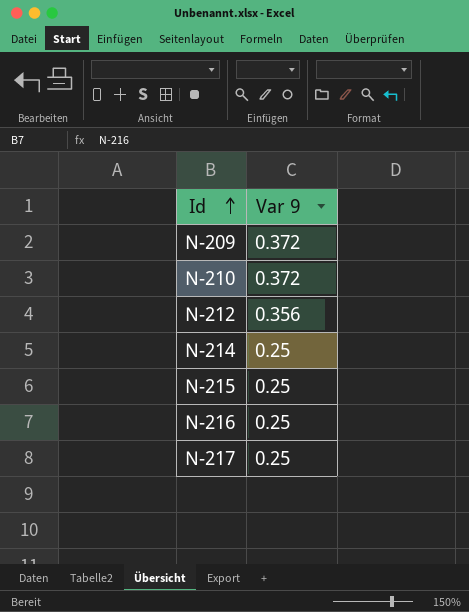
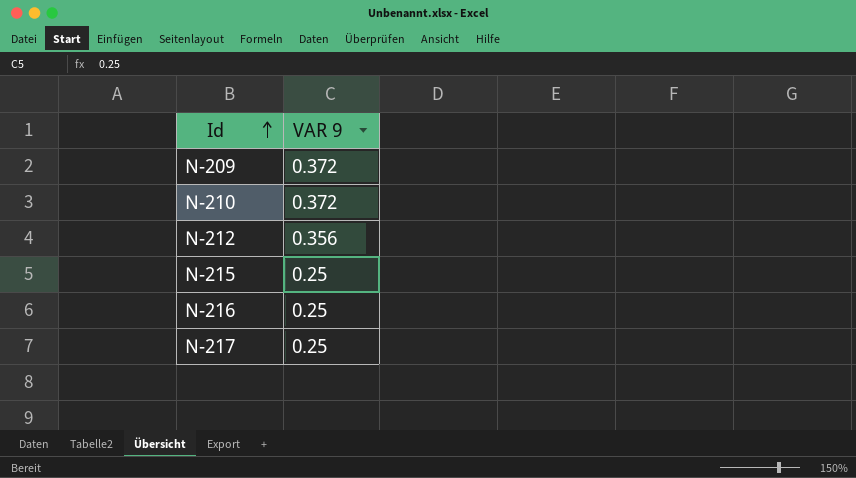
column name: Var 9 -> VAR 9
row N-214: 0.25 -> none

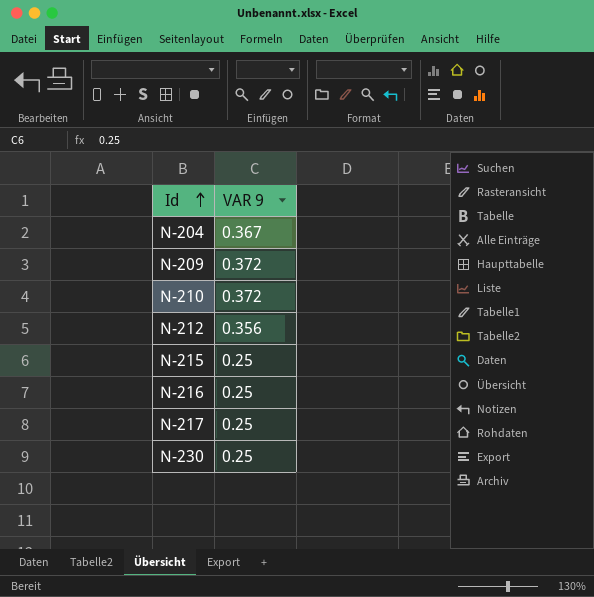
row N-204: none -> 0.367
row N-230: none -> 0.25

